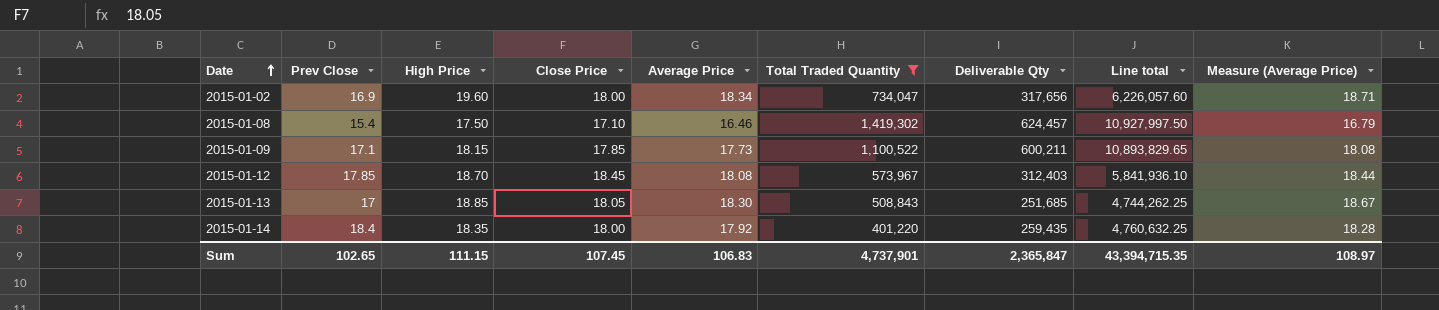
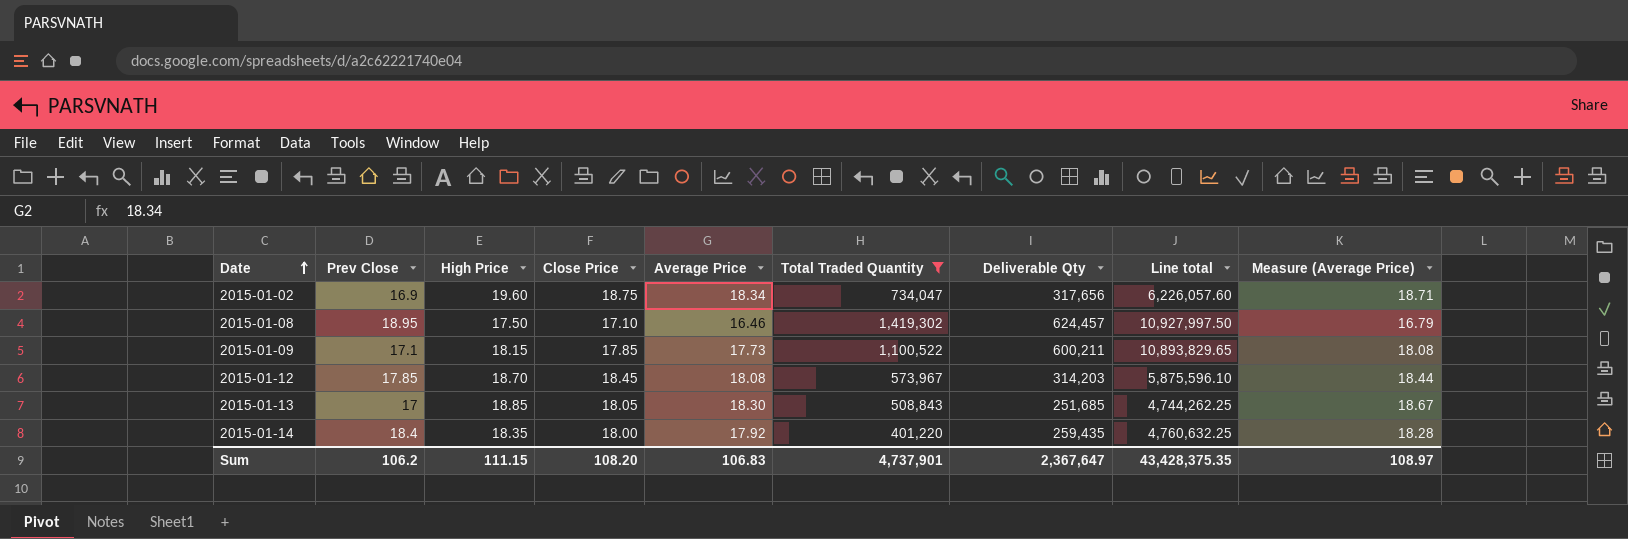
2015-01-02 | Close Price: 18.00 -> 18.75
2015-01-08 | Prev Close: 15.4 -> 18.95
2015-01-12 | Deliverable Qty: 312,403 -> 314,203
2015-01-12 | Line total: 5,841,936.10 -> 5,875,596.10
Sum | Prev Close: 102.65 -> 106.2
Sum | Close Price: 107.45 -> 108.20
Sum | Deliverable Qty: 2,365,847 -> 2,367,647
Sum | Line total: 43,394,715.35 -> 43,428,375.35

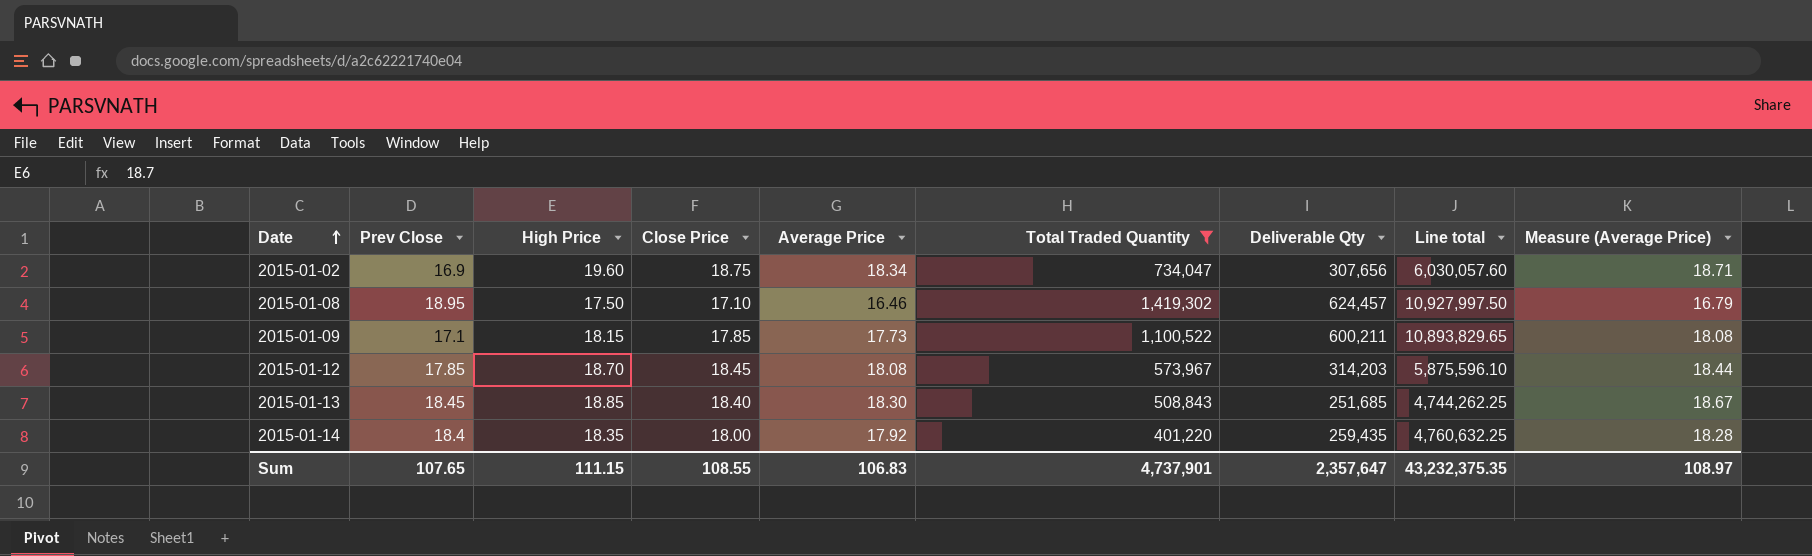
2015-01-02 | Deliverable Qty: 317,656 -> 307,656
2015-01-02 | Line total: 6,226,057.60 -> 6,030,057.60
2015-01-13 | Prev Close: 17 -> 18.45
2015-01-13 | Close Price: 18.05 -> 18.40
Sum | Prev Close: 106.2 -> 107.65
Sum | Close Price: 108.20 -> 108.55
Sum | Deliverable Qty: 2,367,647 -> 2,357,647
Sum | Line total: 43,428,375.35 -> 43,232,375.35

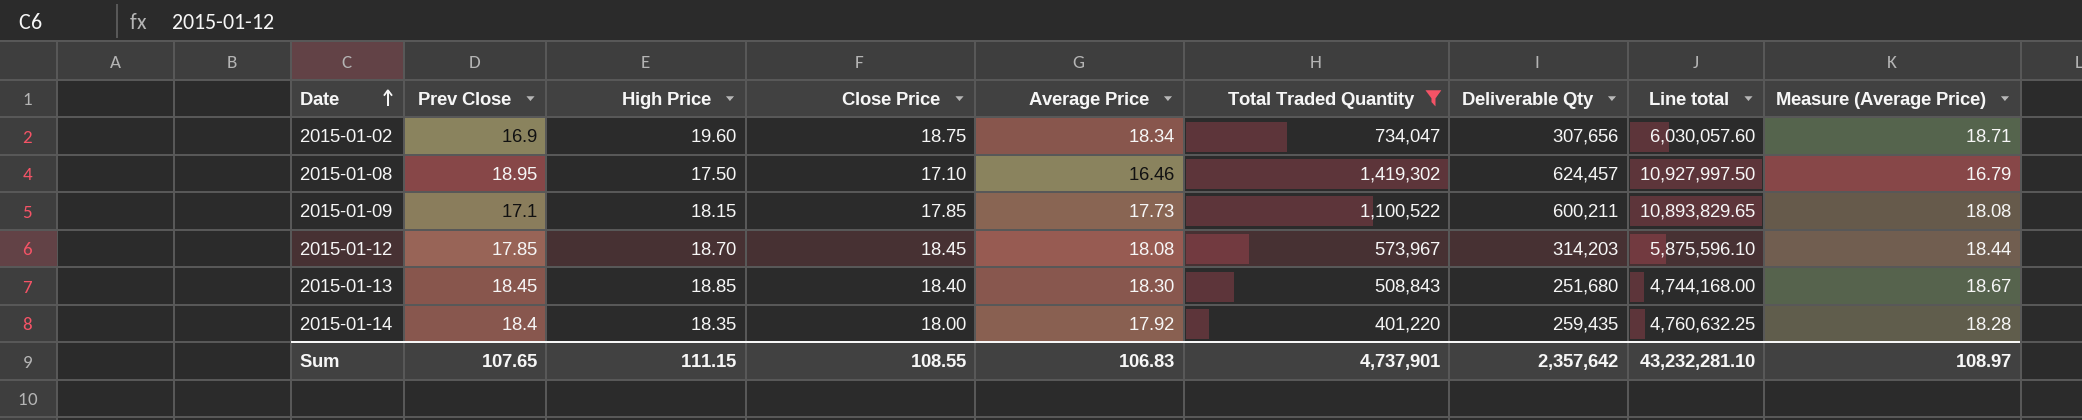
2015-01-13 | Deliverable Qty: 251,685 -> 251,680
2015-01-13 | Line total: 4,744,262.25 -> 4,744,168.00
Sum | Deliverable Qty: 2,357,647 -> 2,357,642
Sum | Line total: 43,232,375.35 -> 43,232,281.10

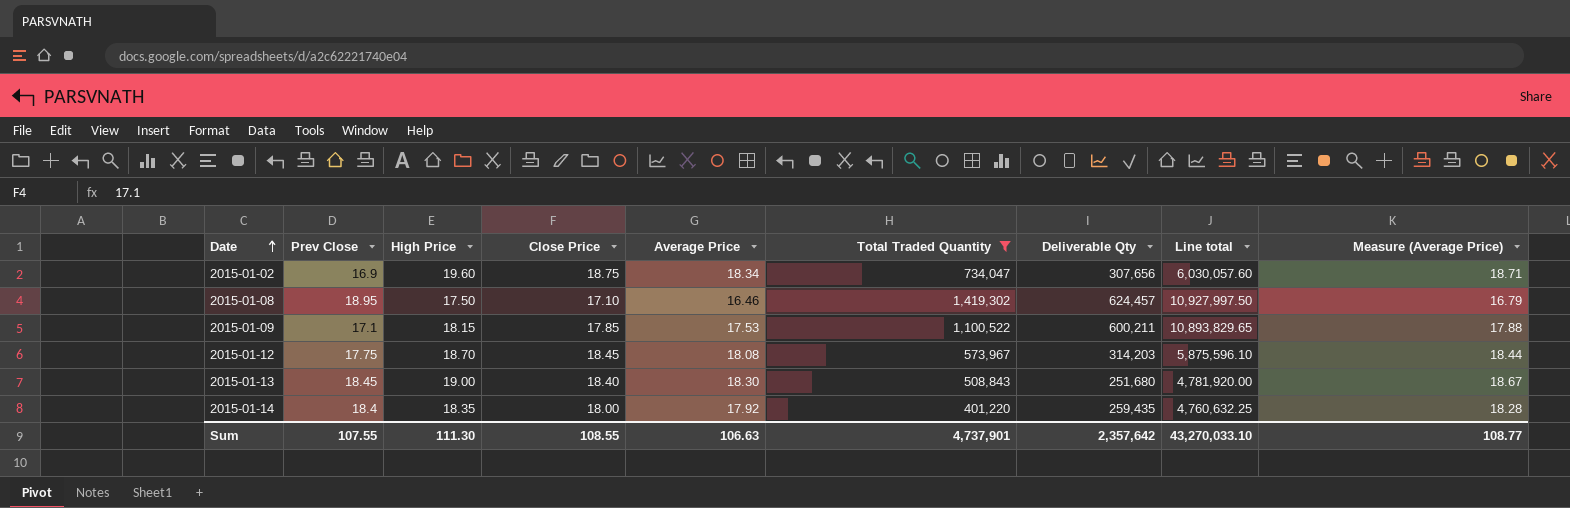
2015-01-09 | Average Price: 17.73 -> 17.53
2015-01-09 | Measure (Average Price): 18.08 -> 17.88
2015-01-12 | Prev Close: 17.85 -> 17.75
2015-01-13 | High Price: 18.85 -> 19.00
2015-01-13 | Line total: 4,744,168.00 -> 4,781,920.00
Sum | Prev Close: 107.65 -> 107.55
Sum | High Price: 111.15 -> 111.30
Sum | Average Price: 106.83 -> 106.63
Sum | Line total: 43,232,281.10 -> 43,270,033.10
Sum | Measure (Average Price): 108.97 -> 108.77

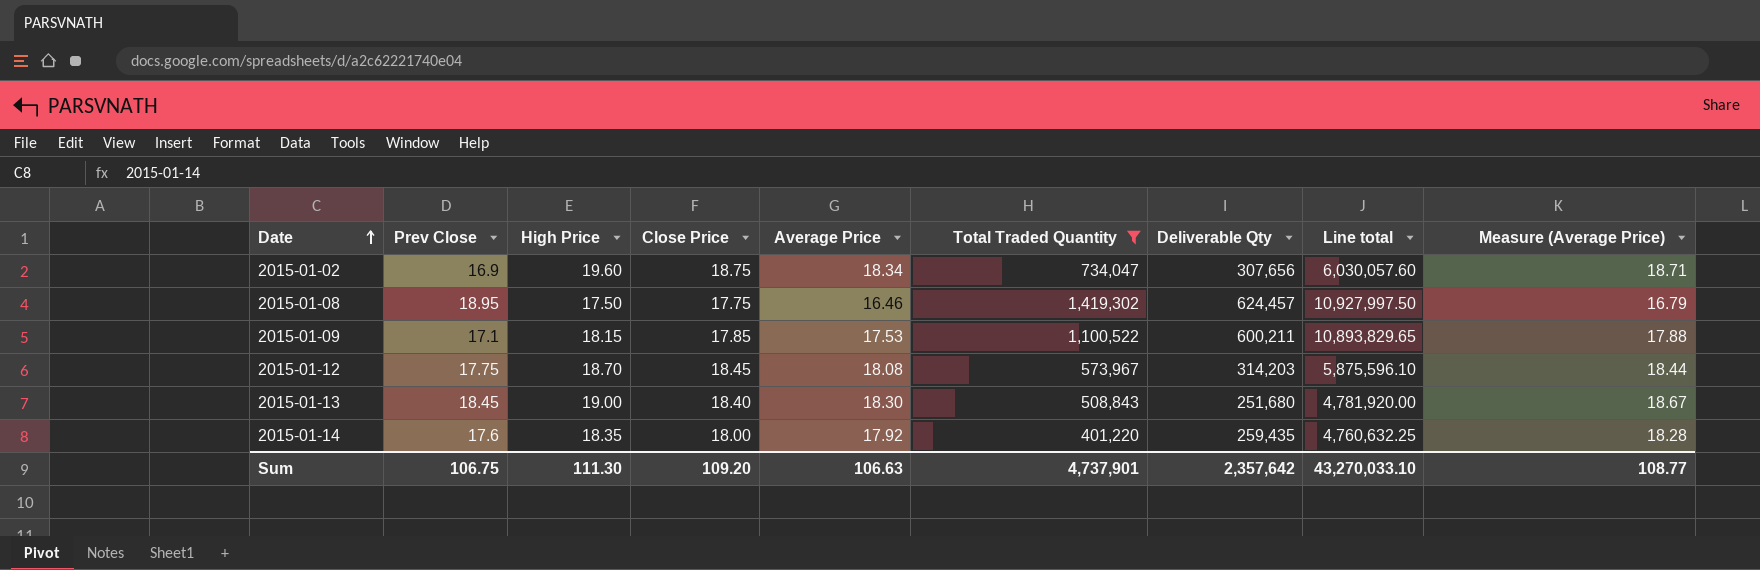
2015-01-08 | Close Price: 17.10 -> 17.75
2015-01-14 | Prev Close: 18.4 -> 17.6
Sum | Prev Close: 107.55 -> 106.75
Sum | Close Price: 108.55 -> 109.20

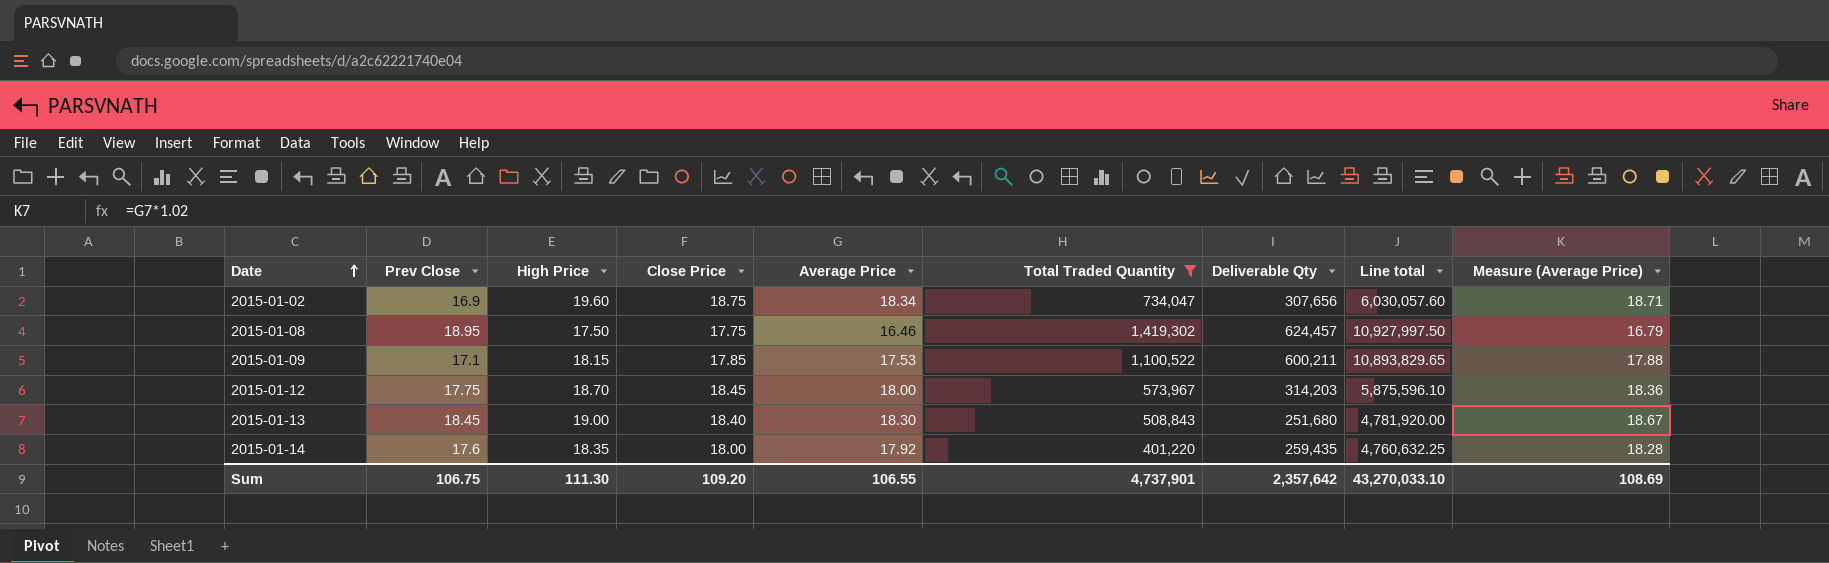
2015-01-12 | Average Price: 18.08 -> 18.00
2015-01-12 | Measure (Average Price): 18.44 -> 18.36
Sum | Average Price: 106.63 -> 106.55
Sum | Measure (Average Price): 108.77 -> 108.69

